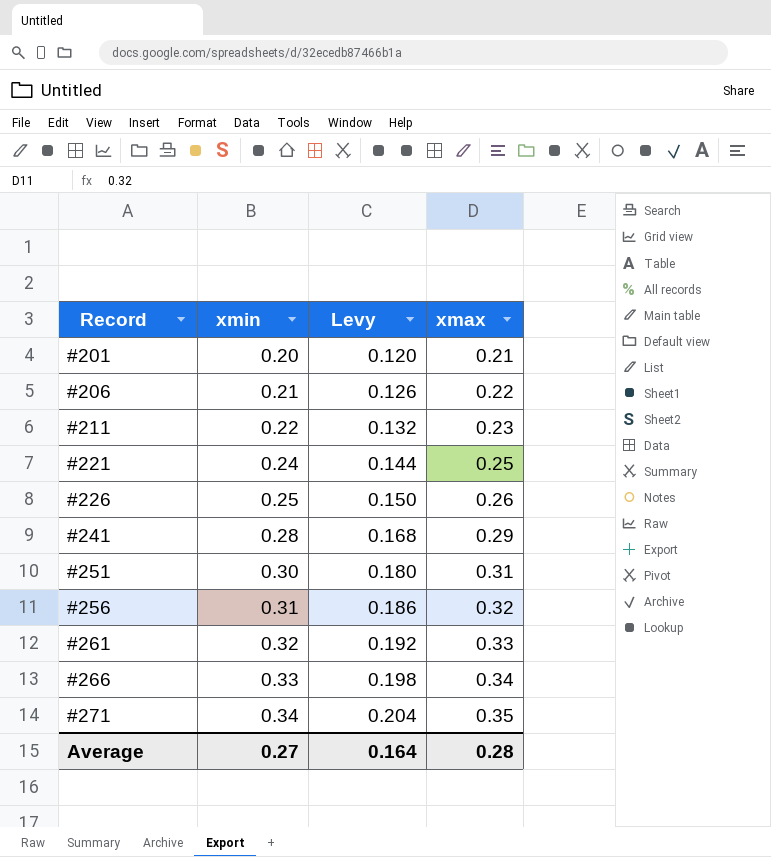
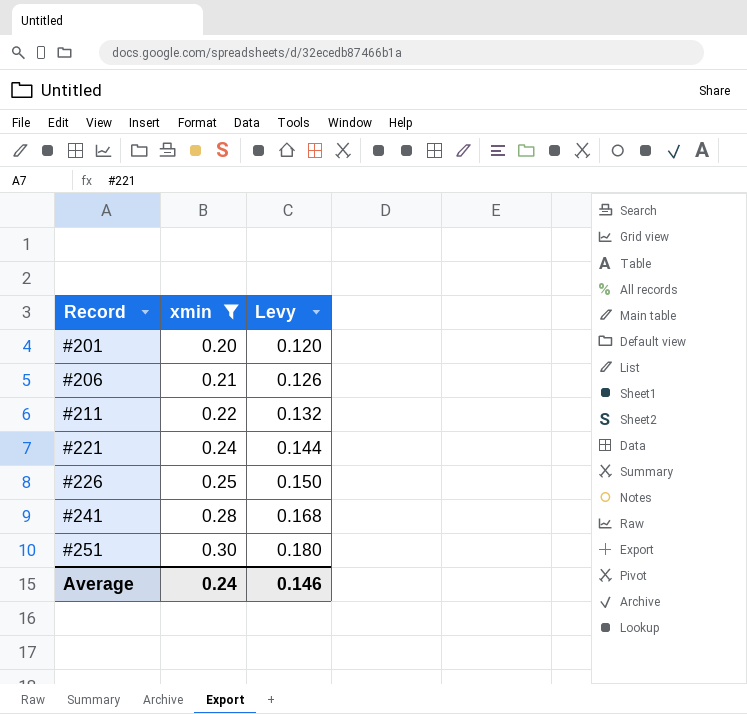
filter: none -> xmin <= 0.30
column xmax | position: 4 -> none
Average | xmin: 0.27 -> 0.24
Average | Levy: 0.164 -> 0.146

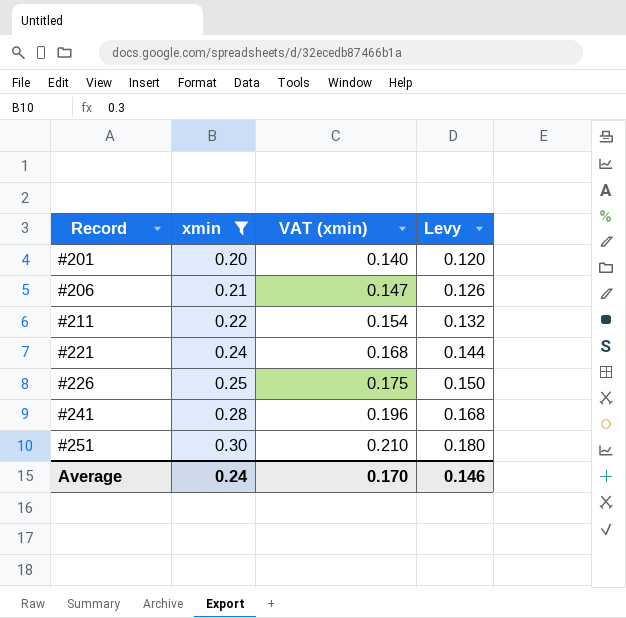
column VAT (xmin) | formula: none -> [xmin] * 0.7

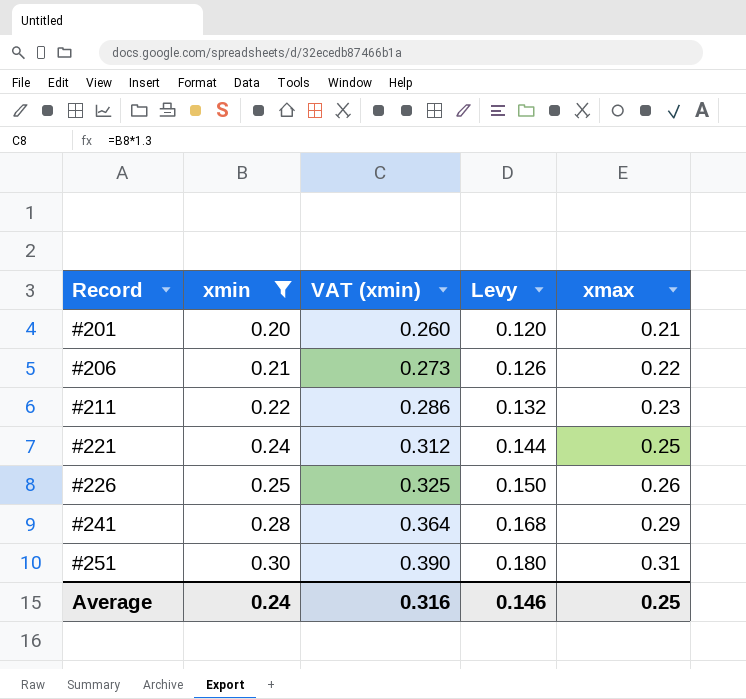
column VAT (xmin) | formula: [xmin] * 0.7 -> [xmin] * 1.3
column xmax | position: none -> 5
Average | VAT (xmin): 0.170 -> 0.316

